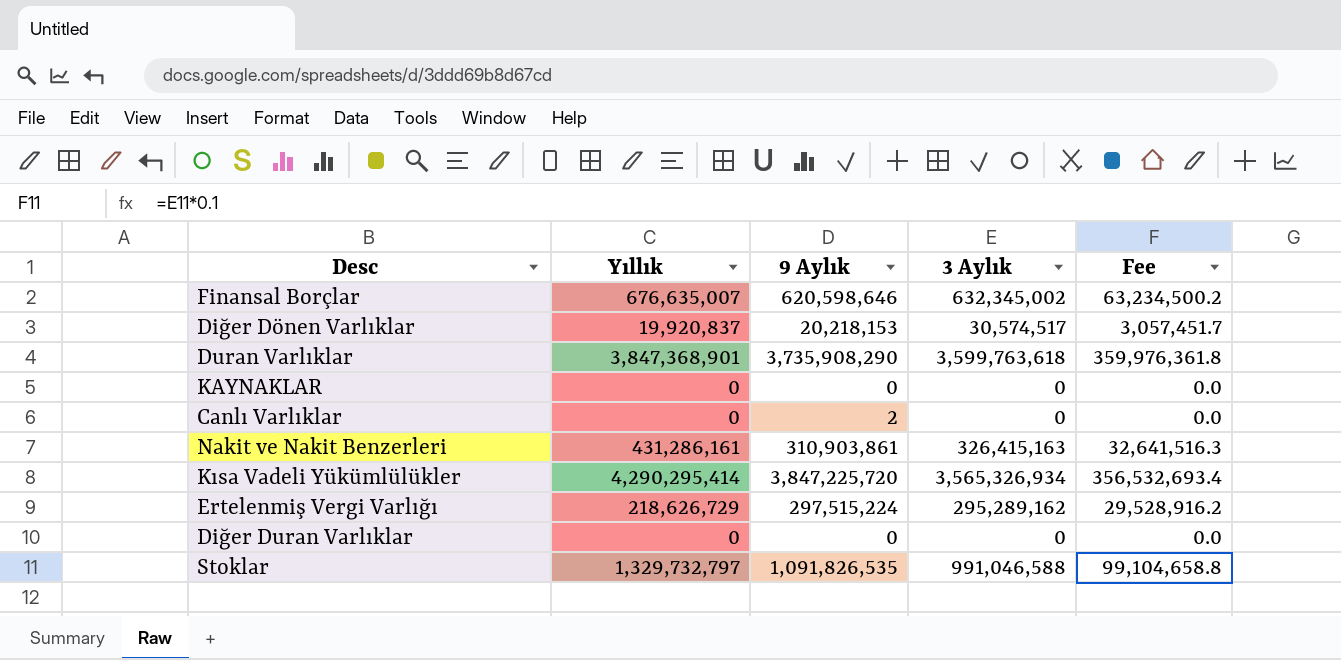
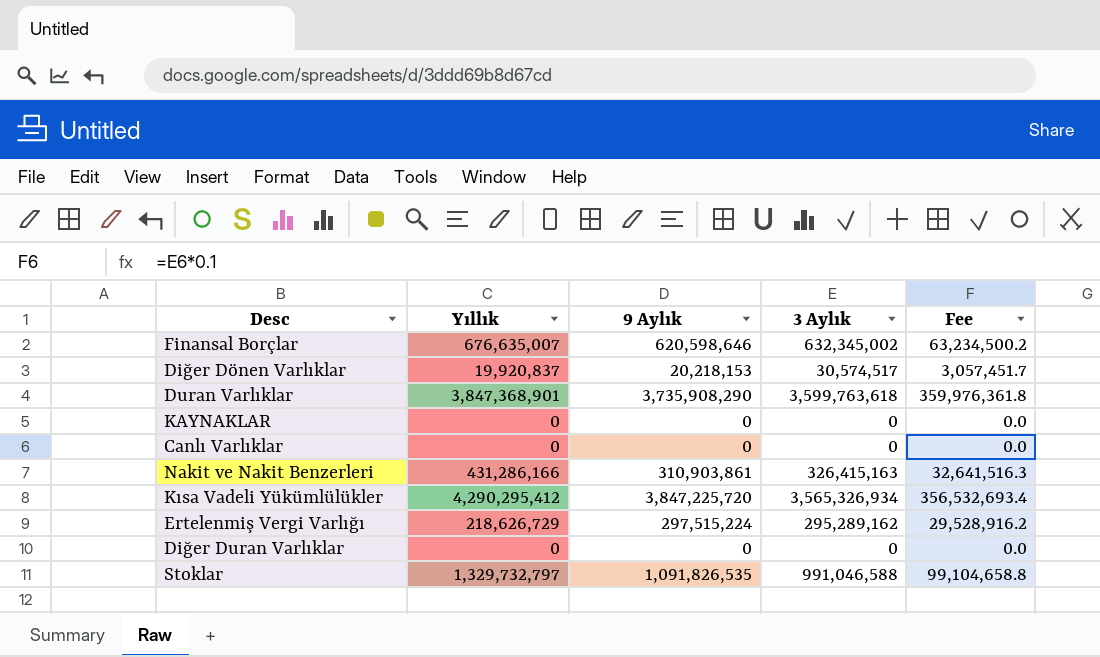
Canlı Varlıklar | 9 Aylık: 2 -> 0
Nakit ve Nakit Benzerleri | Yıllık: 431,286,161 -> 431,286,166
Kısa Vadeli Yükümlülükler | Yıllık: 4,290,295,414 -> 4,290,295,412

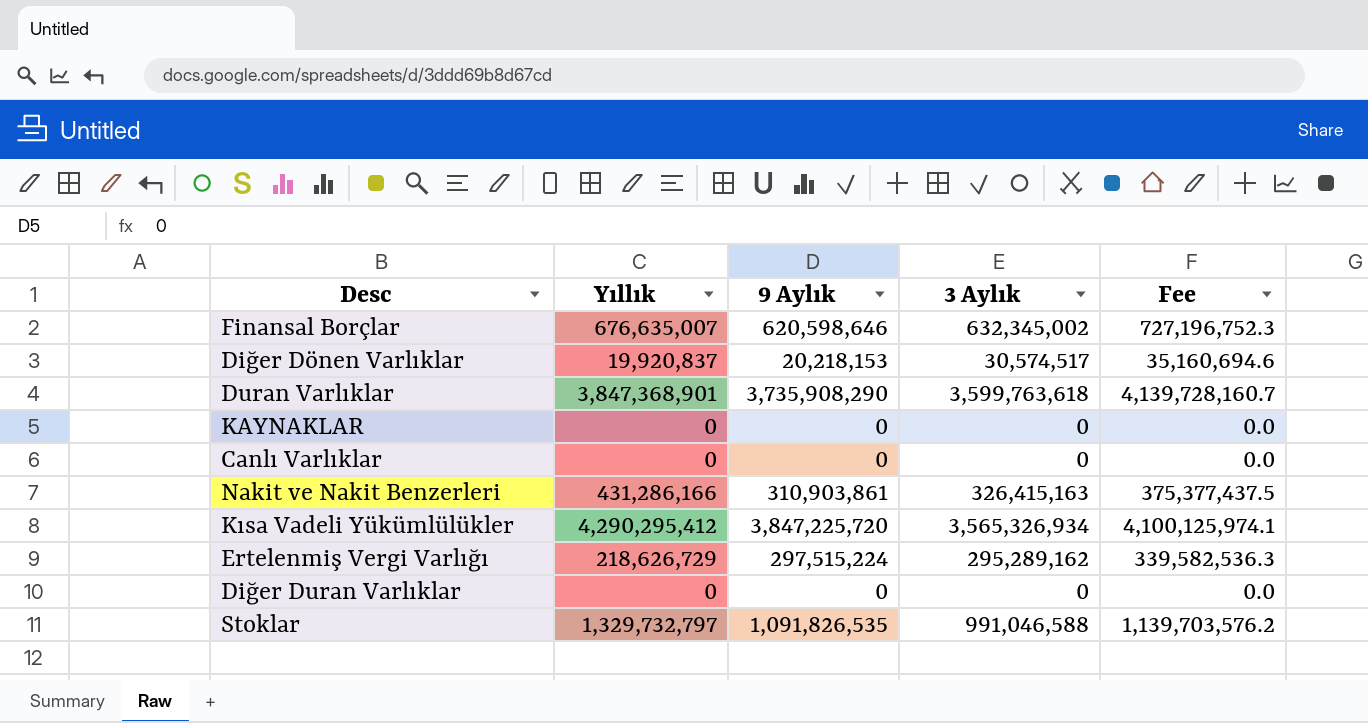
column Fee | formula: [3 Aylık] * 0.1 -> [3 Aylık] * 1.15

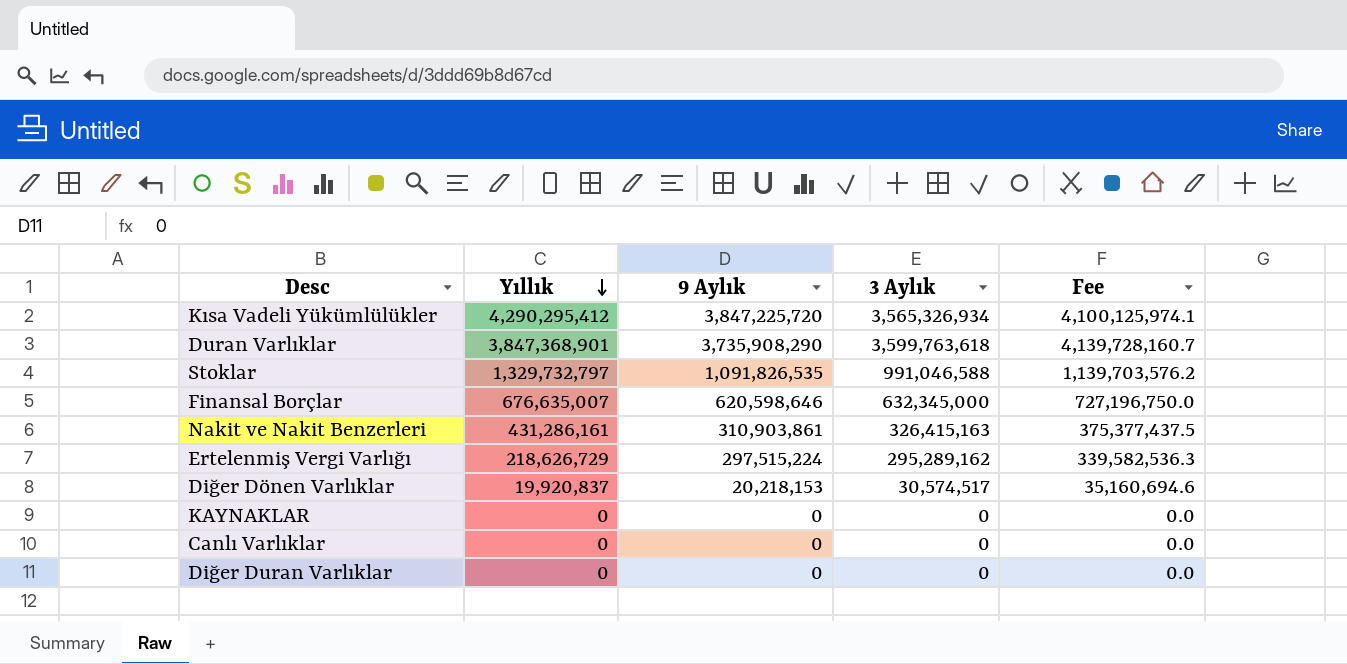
row order: none -> Yıllık descending
Finansal Borçlar | 3 Aylık: 632,345,002 -> 632,345,000
Finansal Borçlar | Fee: 727,196,752.3 -> 727,196,750.0
Nakit ve Nakit Benzerleri | Yıllık: 431,286,166 -> 431,286,161

